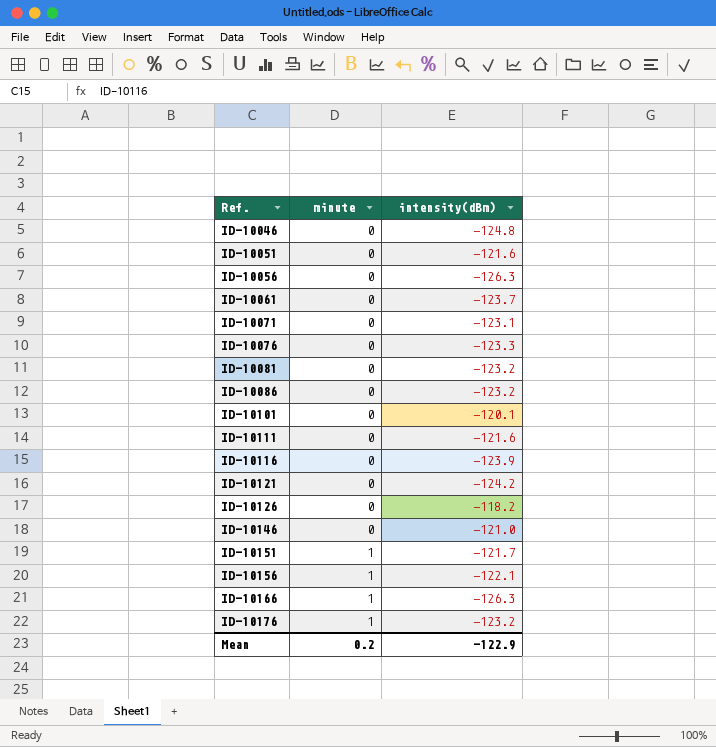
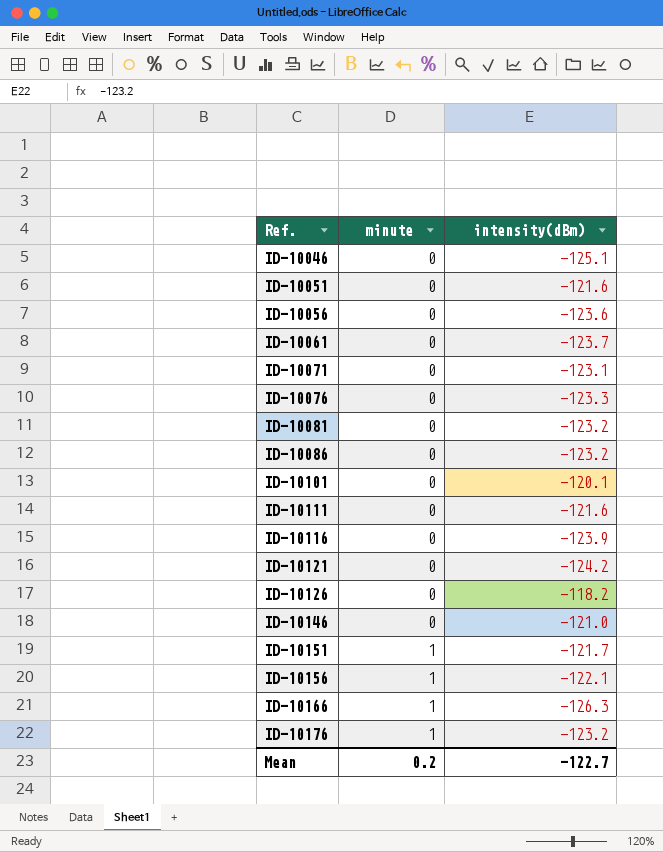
ID-10046 | intensity(dBm): -124.8 -> -125.1
ID-10056 | intensity(dBm): -126.3 -> -123.6
Mean | intensity(dBm): -122.9 -> -122.7

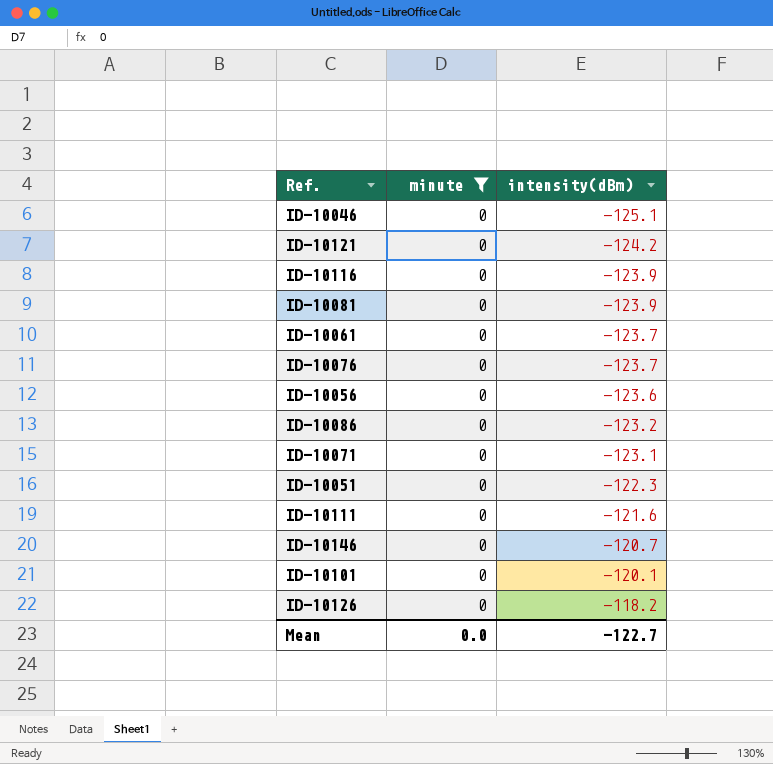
filter: none -> minute = 0
row order: Ref. ascending -> intensity(dBm) ascending
ID-10081 | intensity(dBm): -123.2 -> -123.9
ID-10076 | intensity(dBm): -123.3 -> -123.7
ID-10051 | intensity(dBm): -121.6 -> -122.3
ID-10146 | intensity(dBm): -121.0 -> -120.7
Mean | minute: 0.2 -> 0.0

